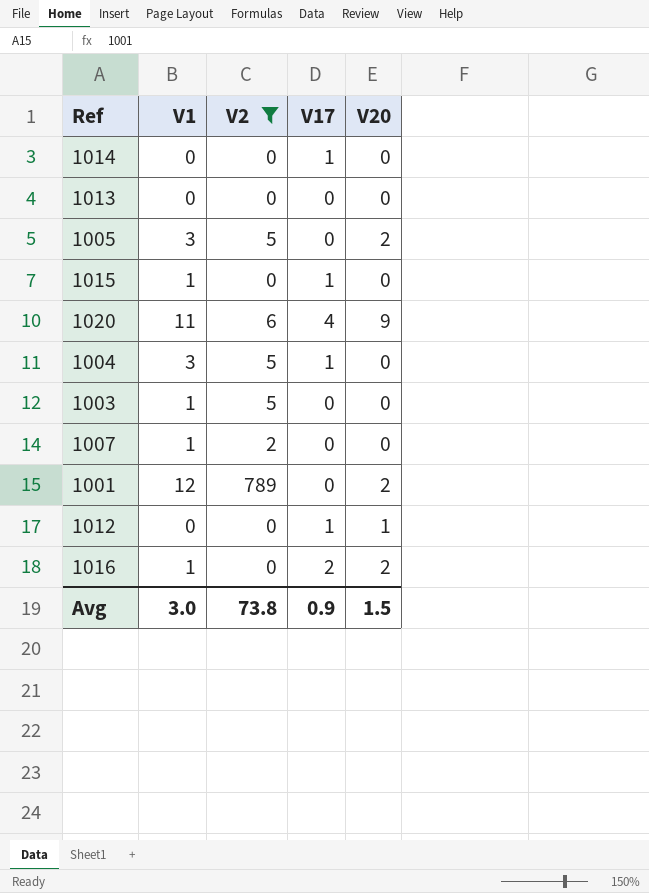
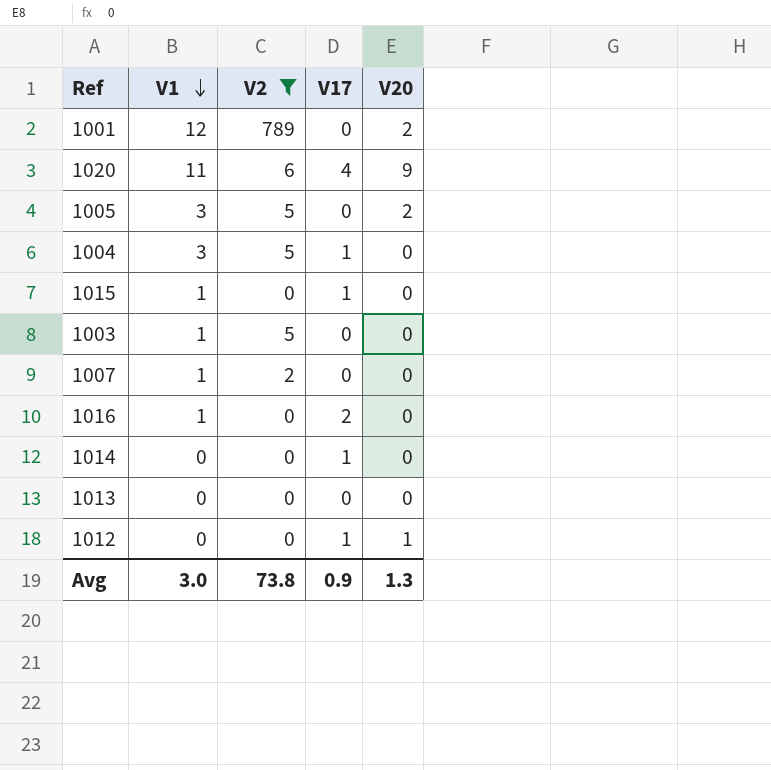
row order: none -> V1 descending
1016 | V20: 2 -> 0
Avg | V20: 1.5 -> 1.3

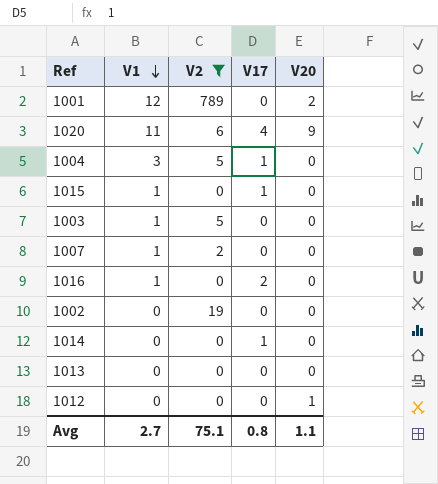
row 1005: 3 | 5 | 0 | 2 -> none
row 1002: none -> 0 | 19 | 0 | 0
1012 | V17: 1 -> 0
Avg | V1: 3.0 -> 2.7
Avg | V2: 73.8 -> 75.1
Avg | V17: 0.9 -> 0.8
Avg | V20: 1.3 -> 1.1

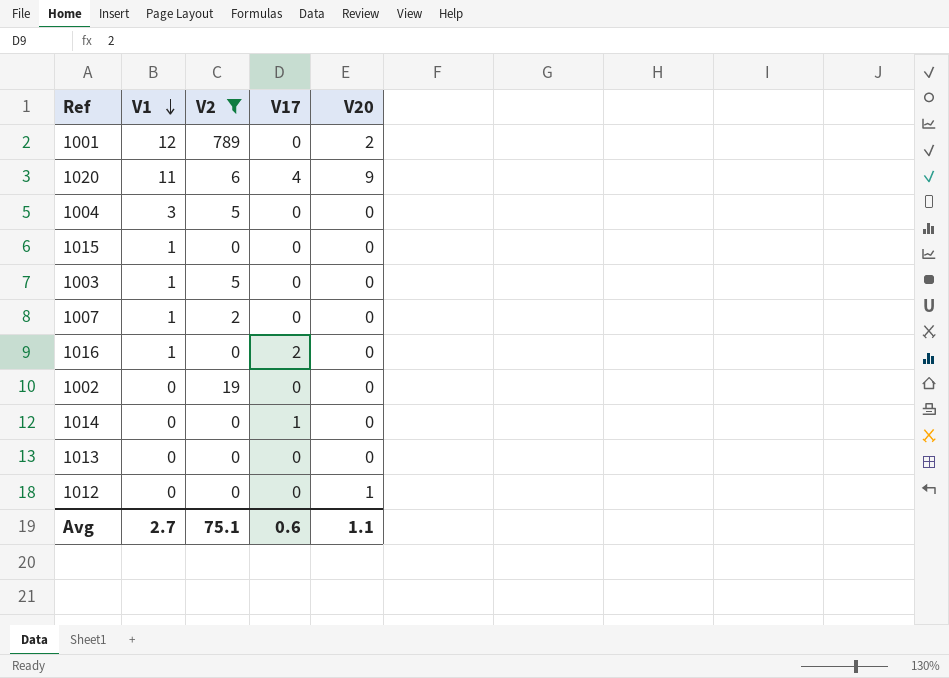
1004 | V17: 1 -> 0
1015 | V17: 1 -> 0
Avg | V17: 0.8 -> 0.6

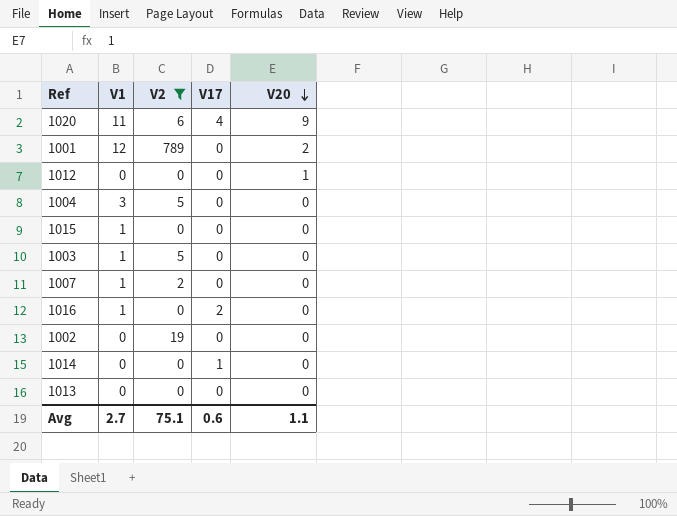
row order: V1 descending -> V20 descending

